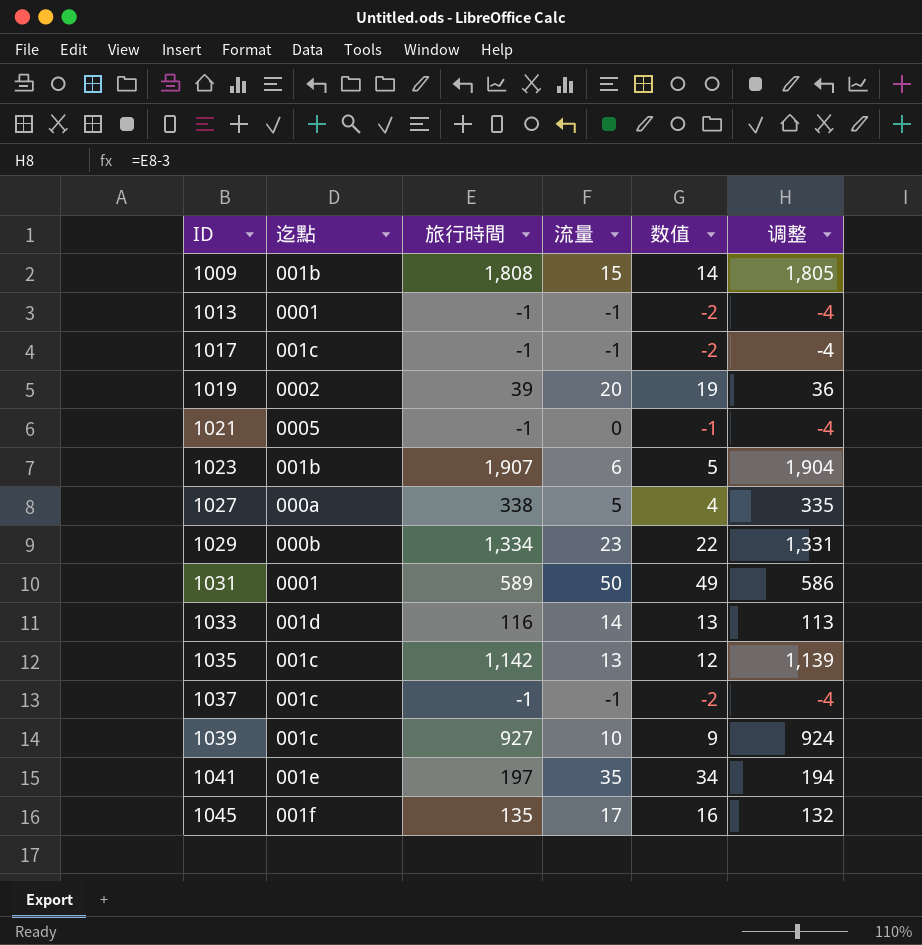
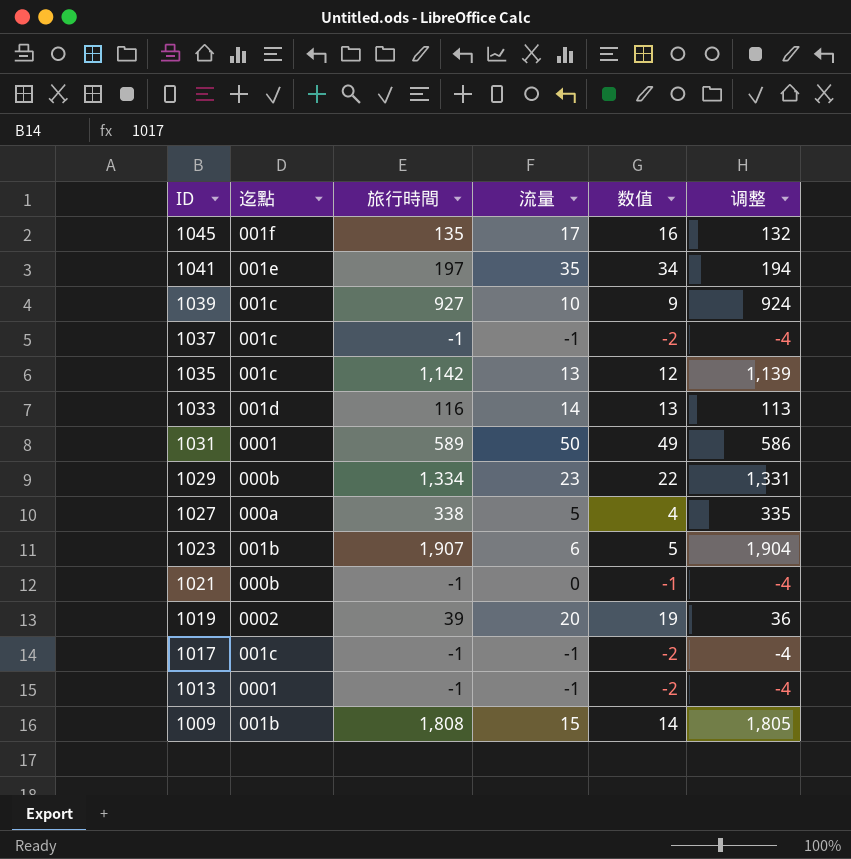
row order: ID ascending -> ID descending
1021 | 迄點: 0005 -> 000b

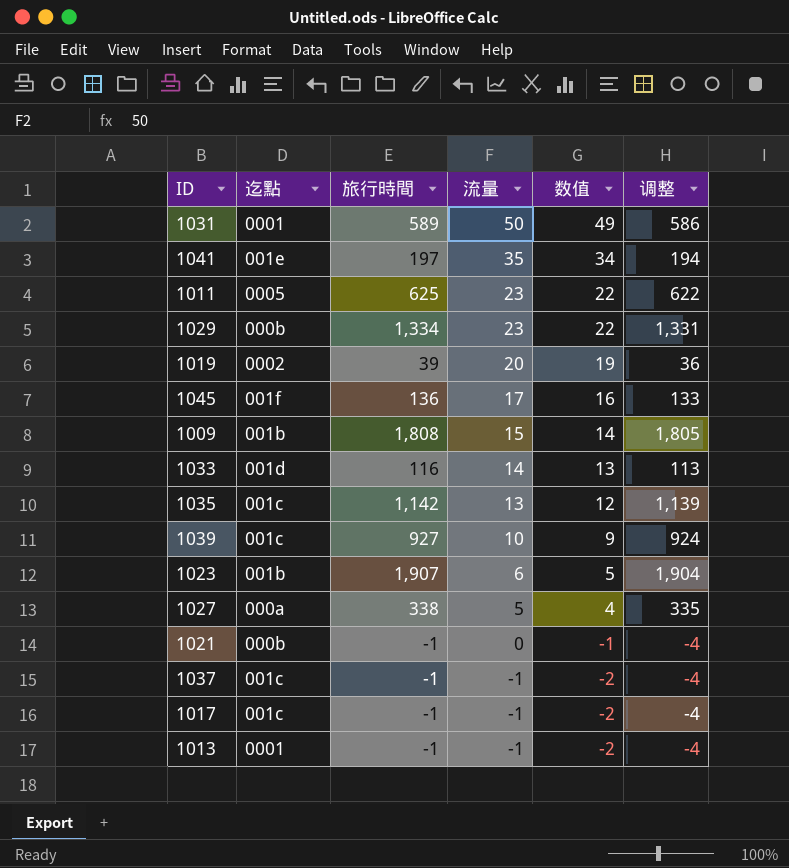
row order: ID descending -> 流量 descending
row 1011: none -> 0005 | 625 | 23 | 22 | 622
1045 | 旅行時間: 135 -> 136
1045 | 调整: 132 -> 133

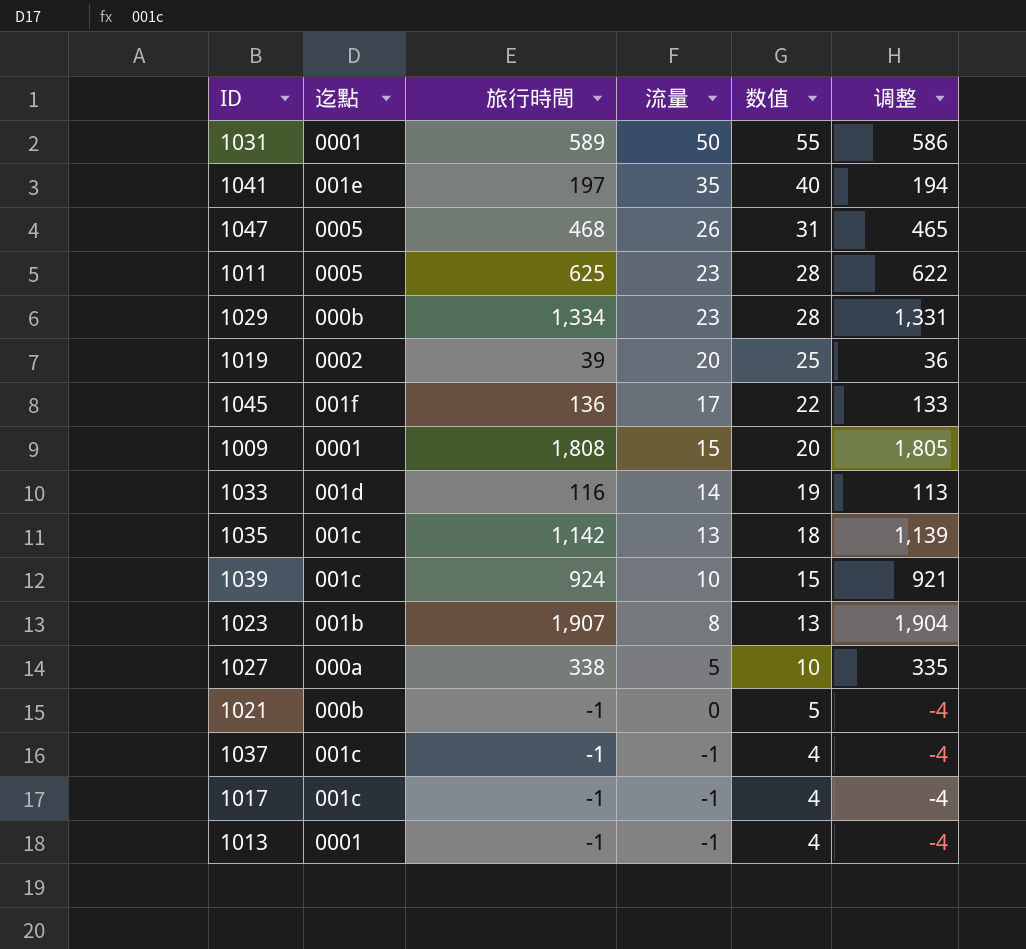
column 数值 | formula: [流量] - 1 -> [流量] + 5
row 1047: none -> 0005 | 468 | 26 | 31 | 465
1009 | 迄點: 001b -> 0001
1039 | 旅行時間: 927 -> 924
1039 | 调整: 924 -> 921
1023 | 流量: 6 -> 8

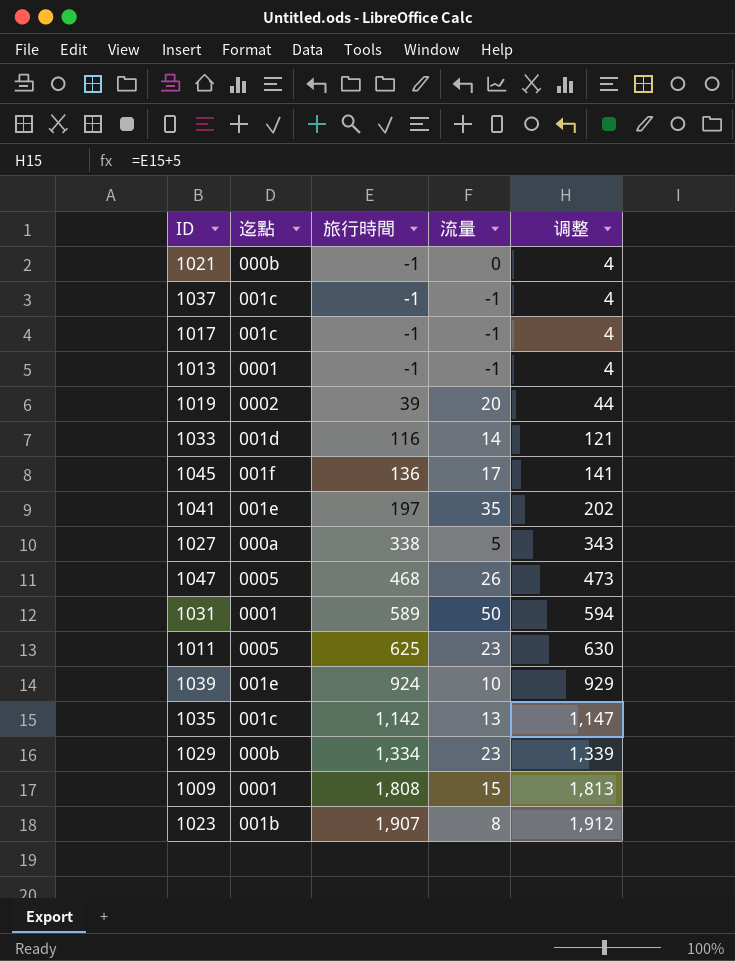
row order: 流量 descending -> 旅行時間 ascending
column 数值 | formula: [流量] + 5 -> none
column 调整 | formula: [旅行時間] - 3 -> [旅行時間] + 5
1039 | 迄點: 001c -> 001e

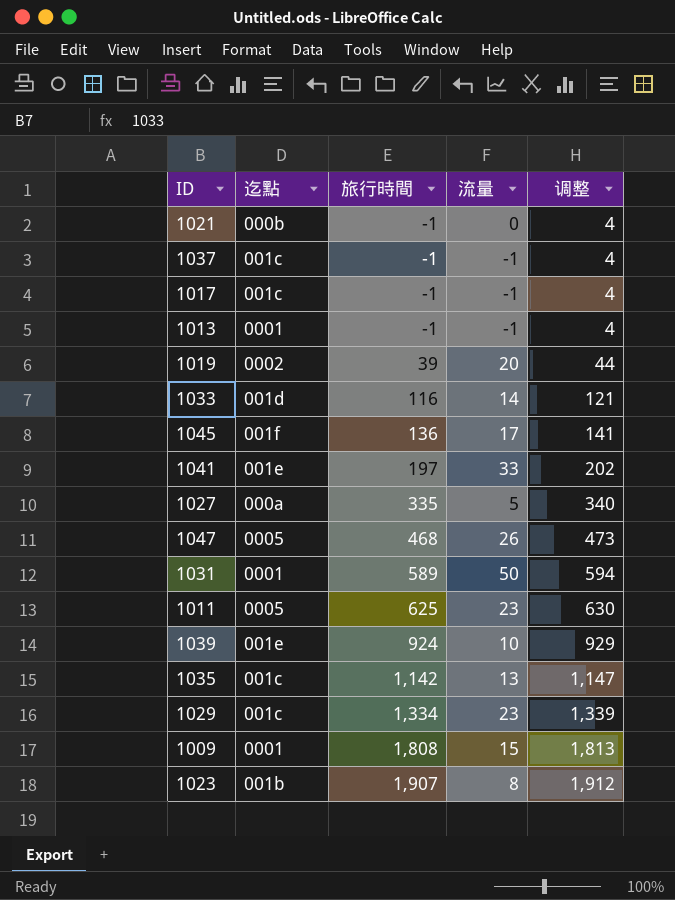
1041 | 流量: 35 -> 33
1027 | 旅行時間: 338 -> 335
1027 | 调整: 343 -> 340
1029 | 迄點: 000b -> 001c

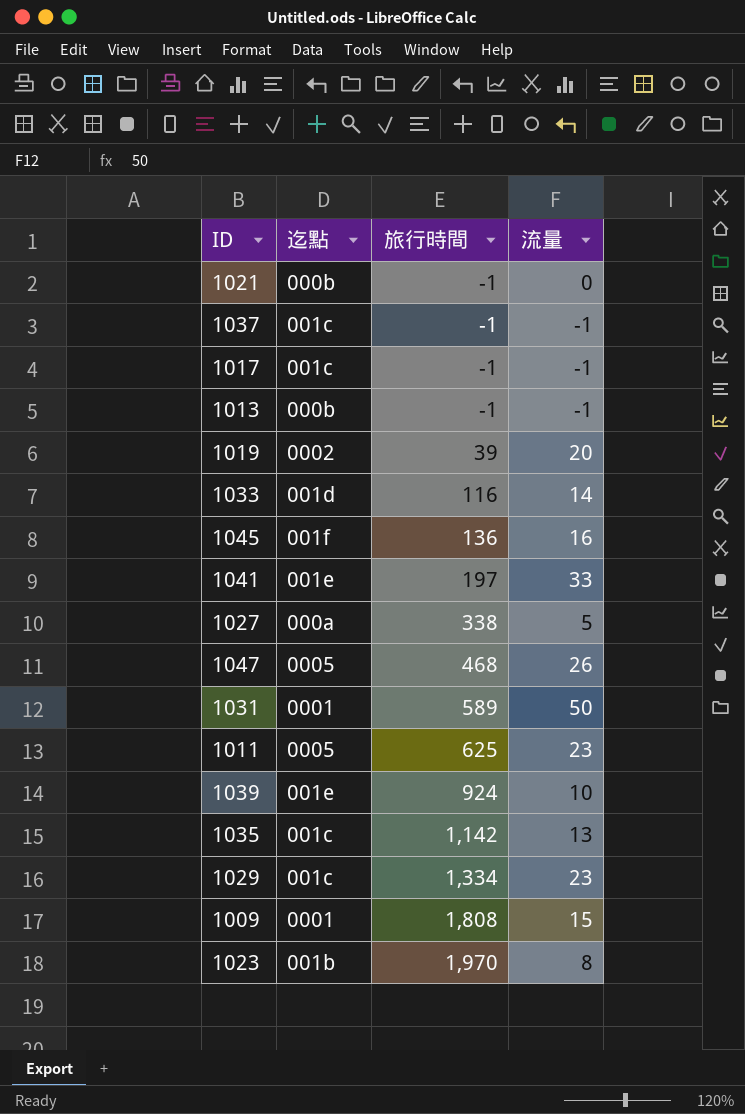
column 调整 | formula: [旅行時間] + 5 -> none
1013 | 迄點: 0001 -> 000b
1045 | 流量: 17 -> 16
1027 | 旅行時間: 335 -> 338
1023 | 旅行時間: 1,907 -> 1,970

